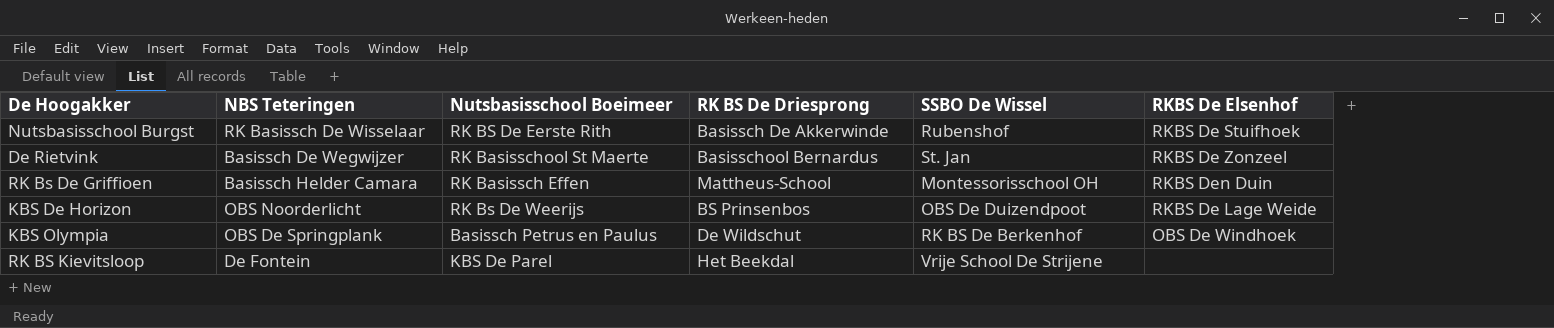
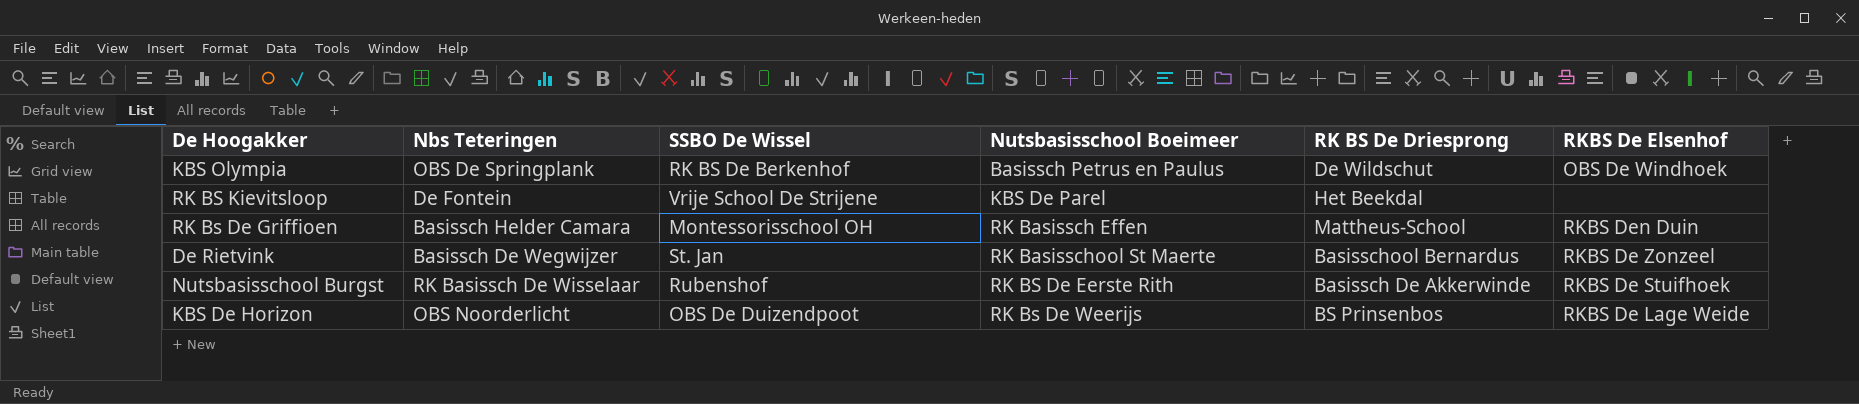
row order: none -> Nutsbasisschool Boeimeer ascending
column name: NBS Teteringen -> Nbs Teteringen
column SSBO De Wissel | position: 5 -> 3

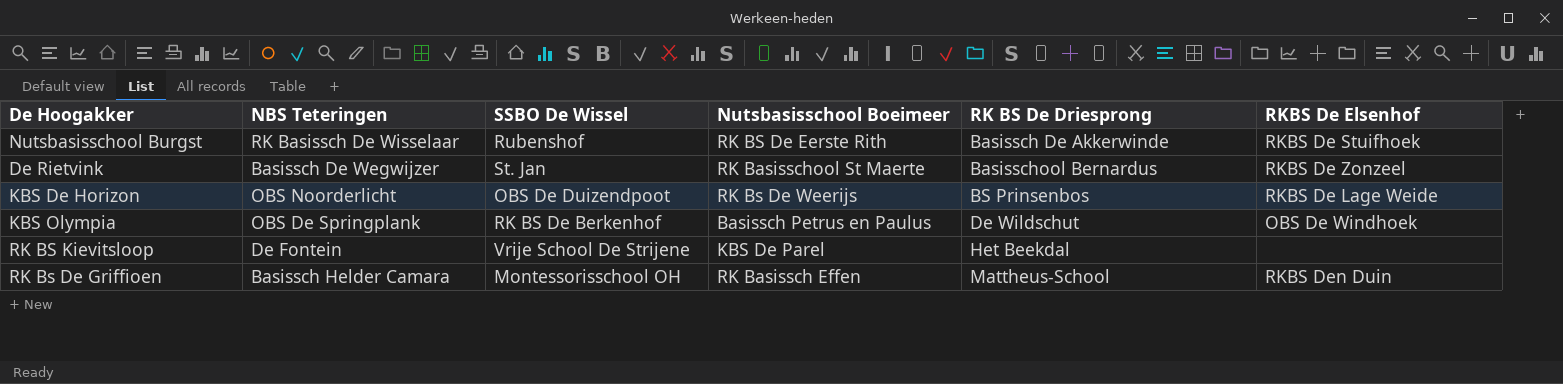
row order: Nutsbasisschool Boeimeer ascending -> RK BS De Driesprong ascending
column name: Nbs Teteringen -> NBS Teteringen

